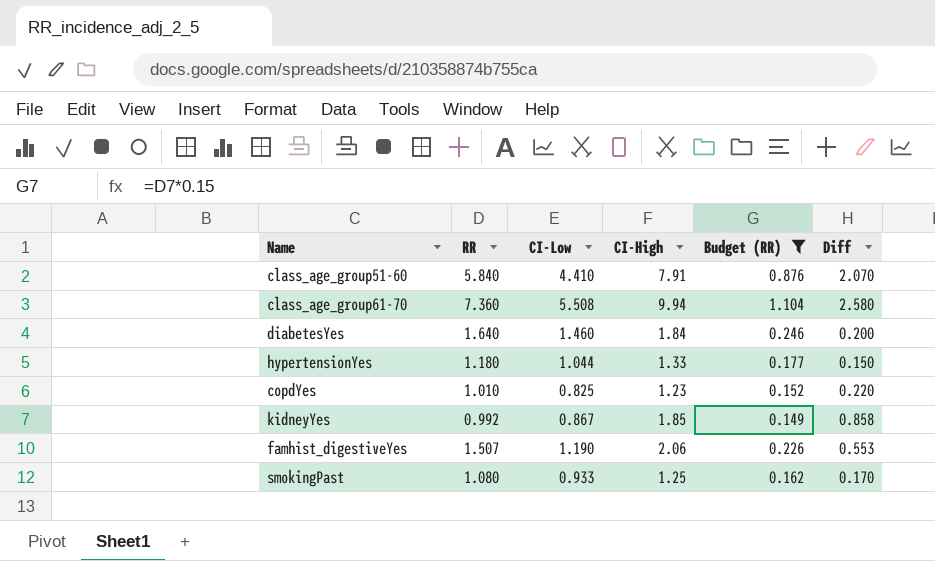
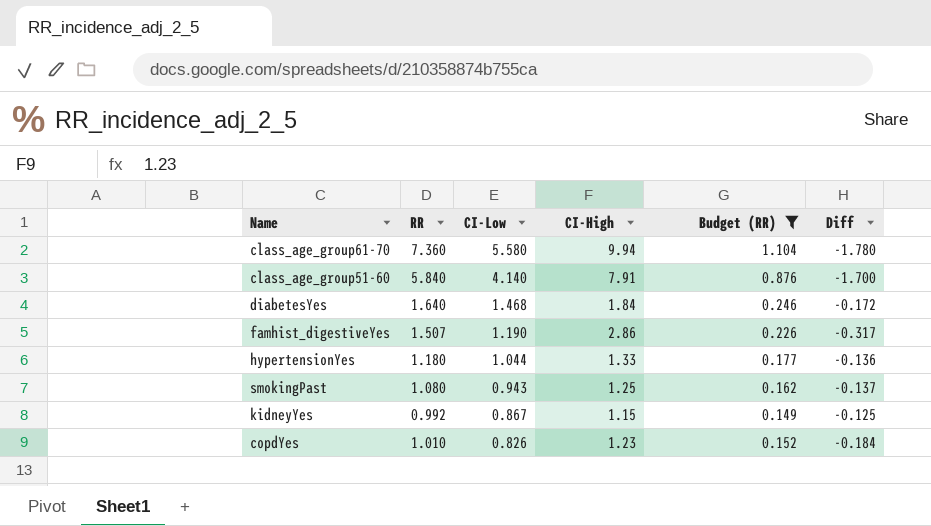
row order: none -> CI-Low descending
column Diff | formula: [CI-High] - [RR] -> [CI-Low] - [RR]
class_age_group61-70 | CI-Low: 5.508 -> 5.580
class_age_group51-60 | CI-Low: 4.410 -> 4.140
diabetesYes | CI-Low: 1.460 -> 1.468
famhist_digestiveYes | CI-High: 2.06 -> 2.86
smokingPast | CI-Low: 0.933 -> 0.943
kidneyYes | CI-High: 1.85 -> 1.15
copdYes | CI-Low: 0.825 -> 0.826

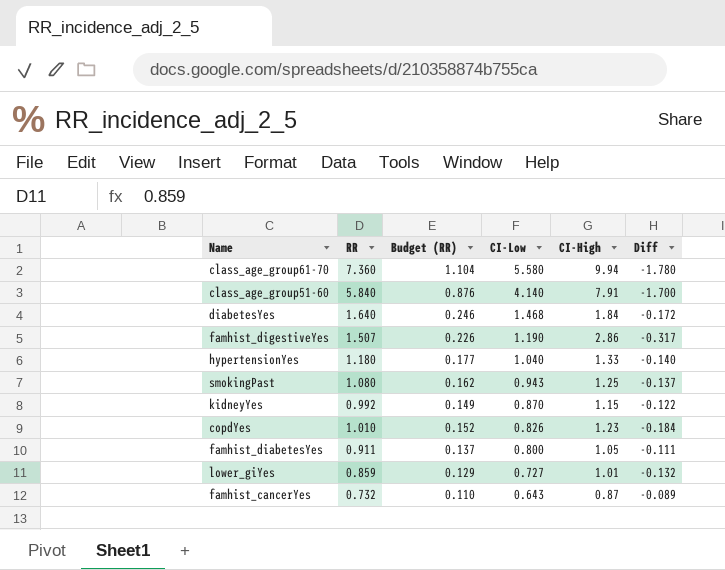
filter: Budget (RR) >= 0.149 -> none
column Budget (RR) | position: 5 -> 3
hypertensionYes | CI-Low: 1.044 -> 1.040
hypertensionYes | Diff: -0.136 -> -0.140
kidneyYes | CI-Low: 0.867 -> 0.870
kidneyYes | Diff: -0.125 -> -0.122

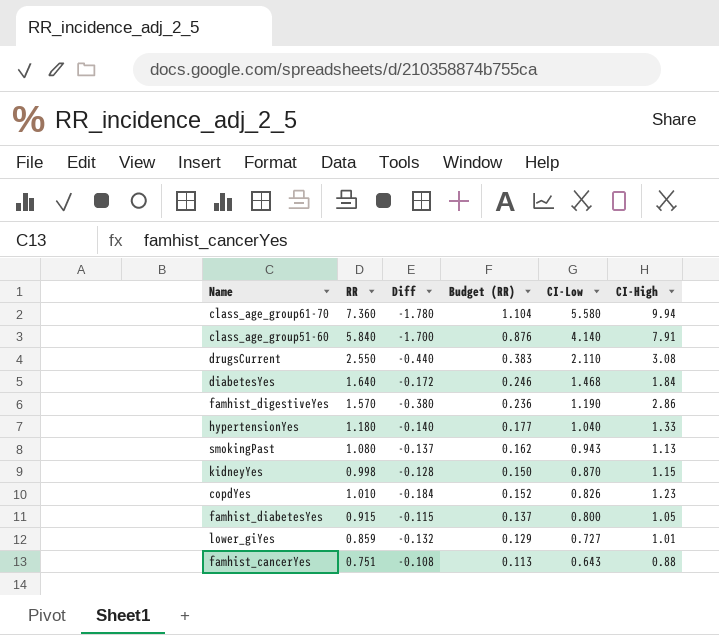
column Diff | position: 6 -> 3
row drugsCurrent: none -> 2.550 | -0.440 | 0.383 | 2.110 | 3.08
famhist_digestiveYes | RR: 1.507 -> 1.570
famhist_digestiveYes | Diff: -0.317 -> -0.380
famhist_digestiveYes | Budget (RR): 0.226 -> 0.236
smokingPast | CI-High: 1.25 -> 1.13
kidneyYes | RR: 0.992 -> 0.998
kidneyYes | Diff: -0.122 -> -0.128
kidneyYes | Budget (RR): 0.149 -> 0.150
famhist_diabetesYes | RR: 0.911 -> 0.915
famhist_diabetesYes | Diff: -0.111 -> -0.115
famhist_cancerYes | RR: 0.732 -> 0.751
famhist_cancerYes | Diff: -0.089 -> -0.108
famhist_cancerYes | Budget (RR): 0.110 -> 0.113
famhist_cancerYes | CI-High: 0.87 -> 0.88

